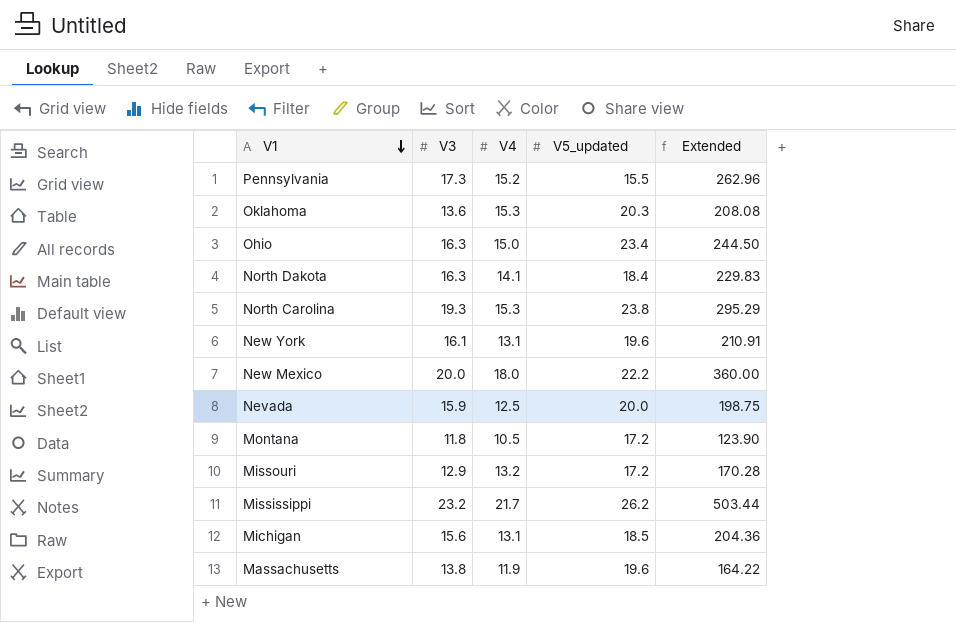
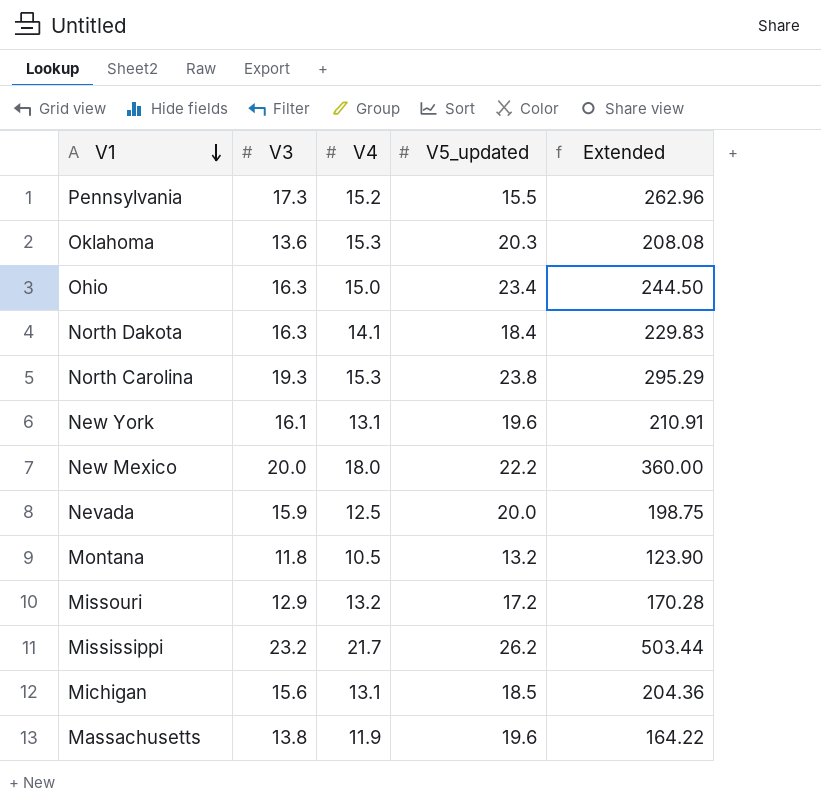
Montana | V5_updated: 17.2 -> 13.2

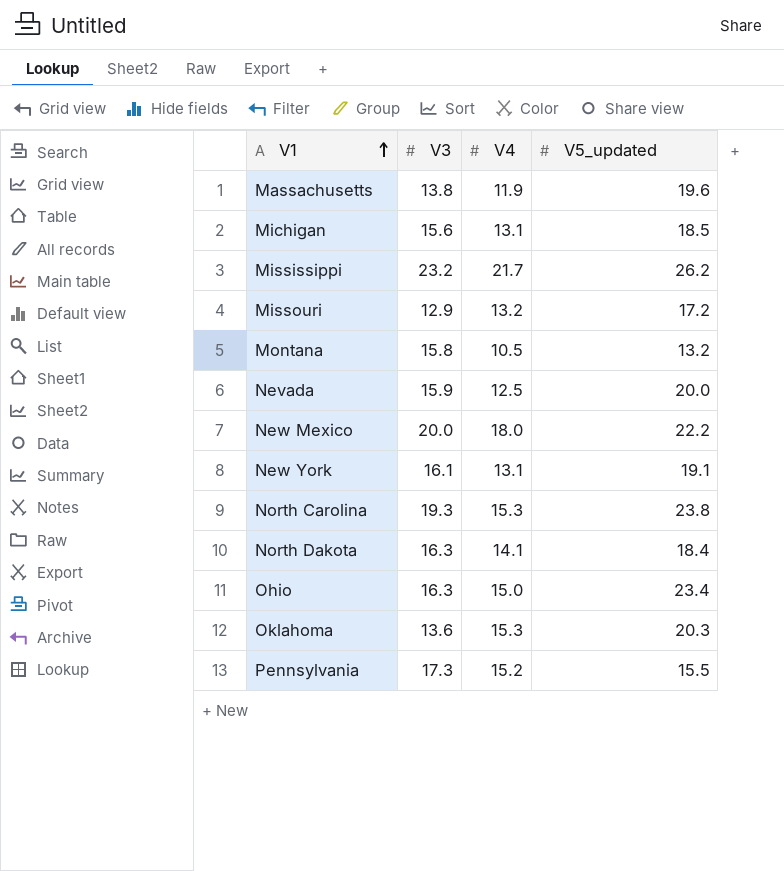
row order: V1 descending -> V1 ascending
column Extended | formula: [V3] * [V4] -> none
Montana | V3: 11.8 -> 15.8
New York | V5_updated: 19.6 -> 19.1

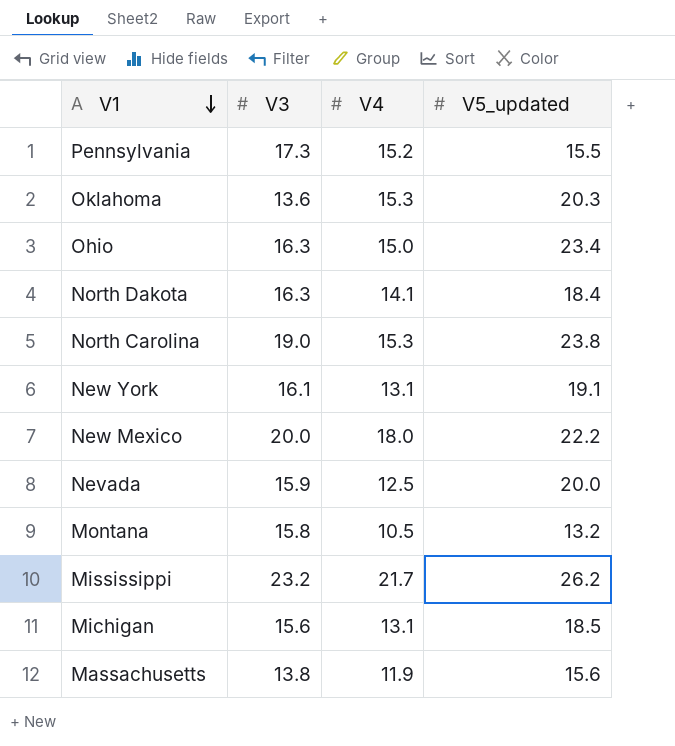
row order: V1 ascending -> V1 descending
row Missouri: 12.9 | 13.2 | 17.2 -> none
North Carolina | V3: 19.3 -> 19.0
Massachusetts | V5_updated: 19.6 -> 15.6

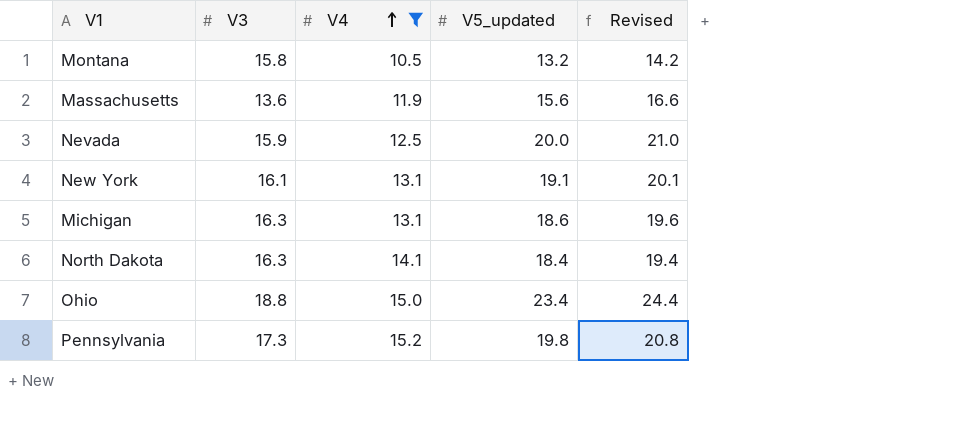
filter: none -> V4 <= 15.2
row order: V1 descending -> V4 ascending
column Revised | formula: none -> [V5_updated] + 1
Massachusetts | V3: 13.8 -> 13.6
Michigan | V3: 15.6 -> 16.3
Michigan | V5_updated: 18.5 -> 18.6
Ohio | V3: 16.3 -> 18.8
Pennsylvania | V5_updated: 15.5 -> 19.8

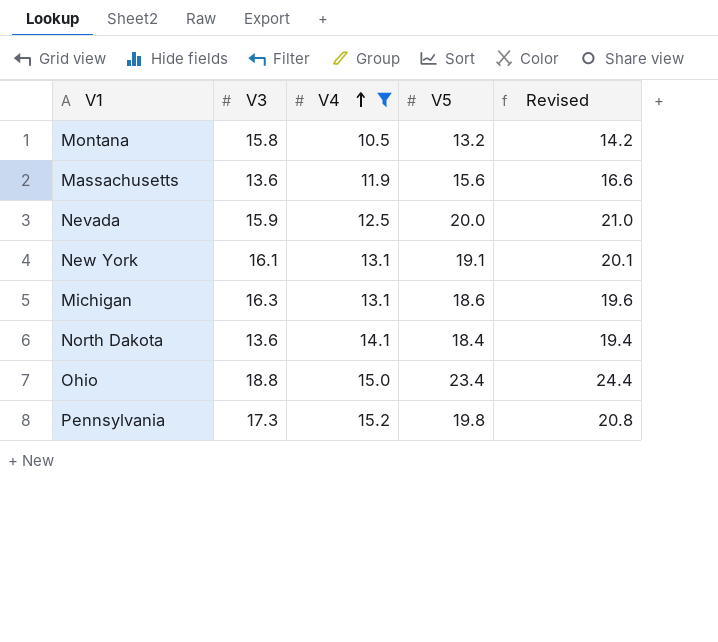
column name: V5_updated -> V5
North Dakota | V3: 16.3 -> 13.6

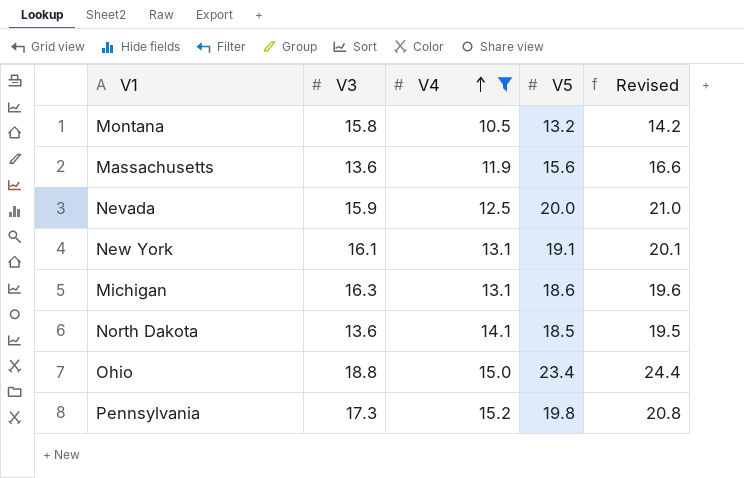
North Dakota | V5: 18.4 -> 18.5
North Dakota | Revised: 19.4 -> 19.5

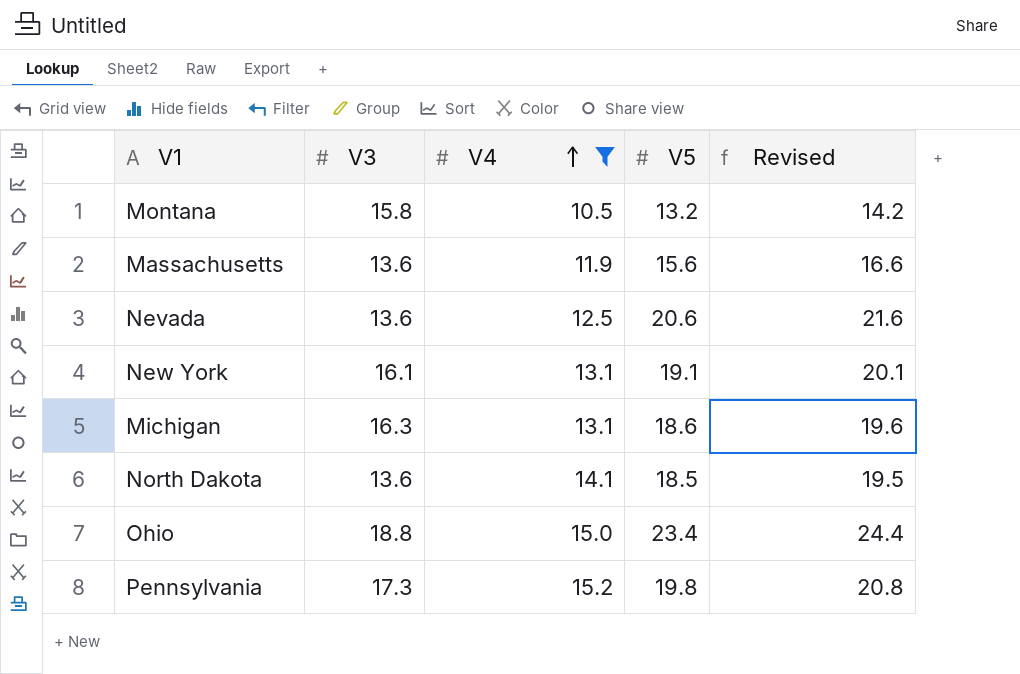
Nevada | V3: 15.9 -> 13.6
Nevada | V5: 20.0 -> 20.6
Nevada | Revised: 21.0 -> 21.6

